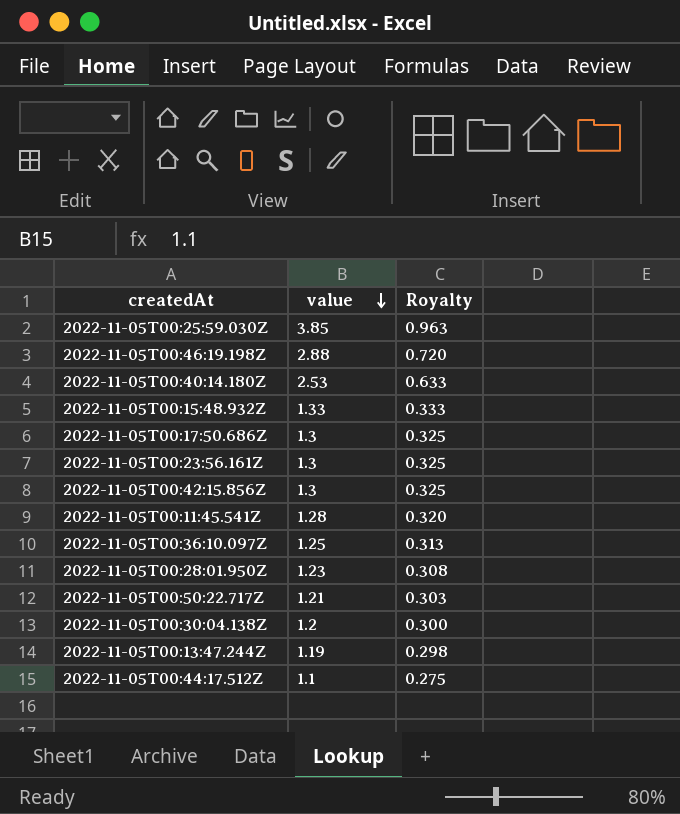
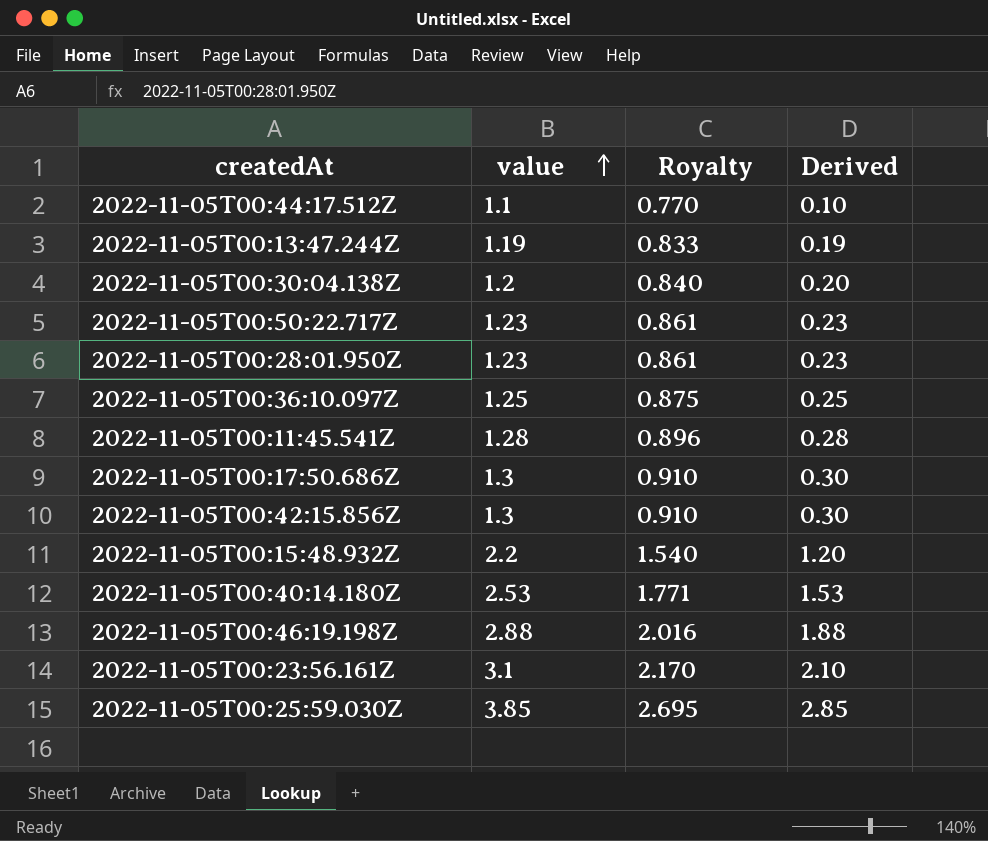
row order: value descending -> value ascending
column Royalty | formula: [value] * 0.25 -> [value] * 0.7
column Derived | formula: none -> [value] - 1
2022-11-05T00:50:22.717Z | value: 1.21 -> 1.23
2022-11-05T00:15:48.932Z | value: 1.33 -> 2.2
2022-11-05T00:23:56.161Z | value: 1.3 -> 3.1

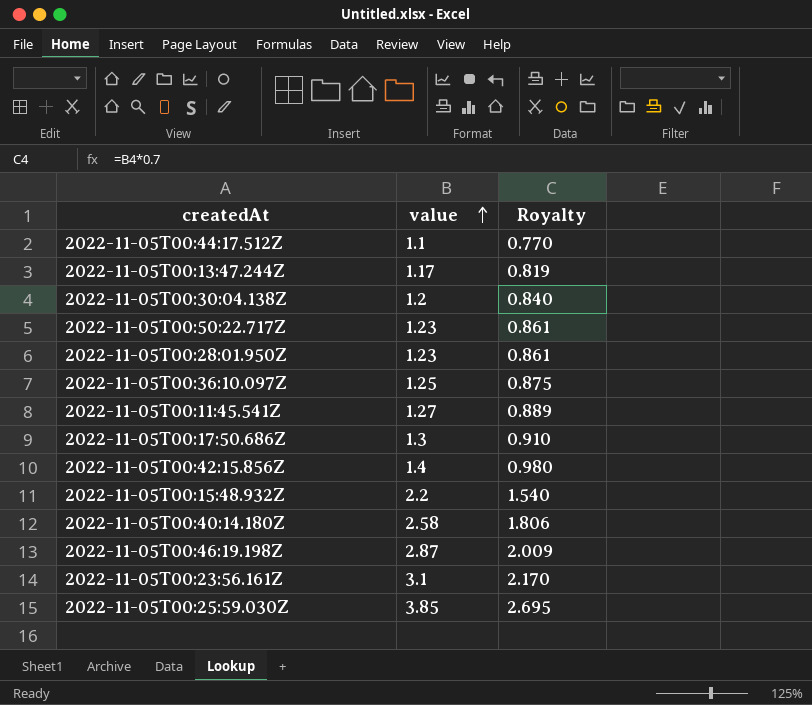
column Derived | formula: [value] - 1 -> none
2022-11-05T00:13:47.244Z | value: 1.19 -> 1.17
2022-11-05T00:13:47.244Z | Royalty: 0.833 -> 0.819
2022-11-05T00:11:45.541Z | value: 1.28 -> 1.27
2022-11-05T00:11:45.541Z | Royalty: 0.896 -> 0.889
2022-11-05T00:42:15.856Z | value: 1.3 -> 1.4
2022-11-05T00:42:15.856Z | Royalty: 0.910 -> 0.980
2022-11-05T00:40:14.180Z | value: 2.53 -> 2.58
2022-11-05T00:40:14.180Z | Royalty: 1.771 -> 1.806
2022-11-05T00:46:19.198Z | value: 2.88 -> 2.87
2022-11-05T00:46:19.198Z | Royalty: 2.016 -> 2.009

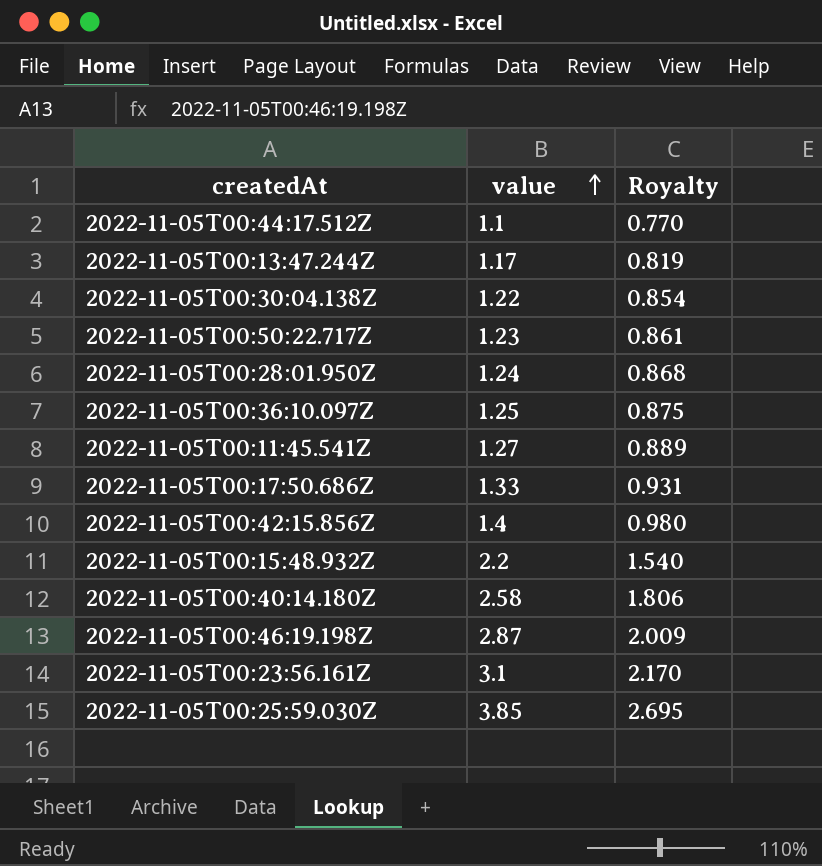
2022-11-05T00:30:04.138Z | value: 1.2 -> 1.22
2022-11-05T00:30:04.138Z | Royalty: 0.840 -> 0.854
2022-11-05T00:28:01.950Z | value: 1.23 -> 1.24
2022-11-05T00:28:01.950Z | Royalty: 0.861 -> 0.868
2022-11-05T00:17:50.686Z | value: 1.3 -> 1.33
2022-11-05T00:17:50.686Z | Royalty: 0.910 -> 0.931

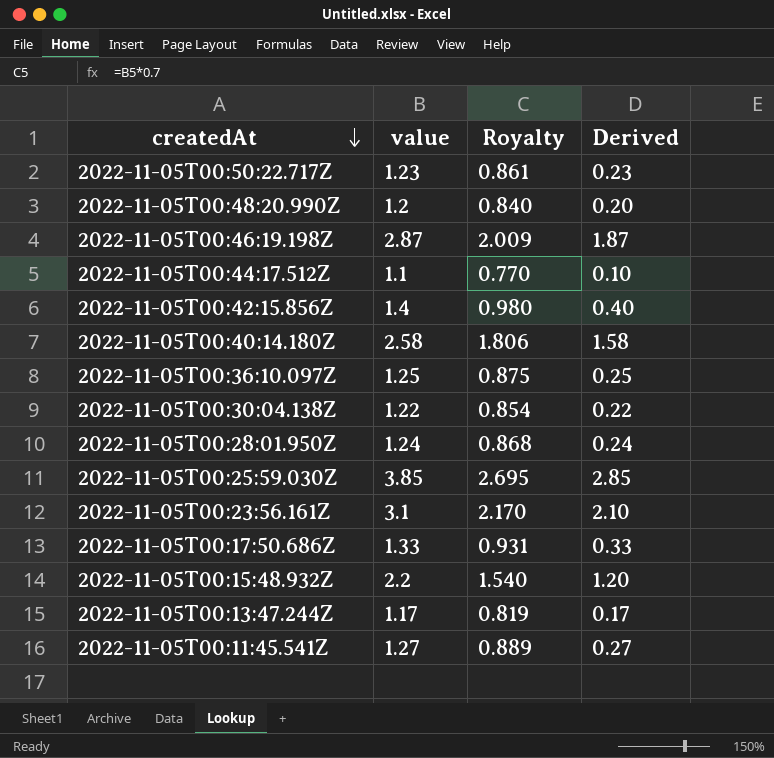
row order: value ascending -> createdAt descending
column Derived | formula: none -> [value] - 1
row 2022-11-05T00:48:20.990Z: none -> 1.2 | 0.840 | 0.20

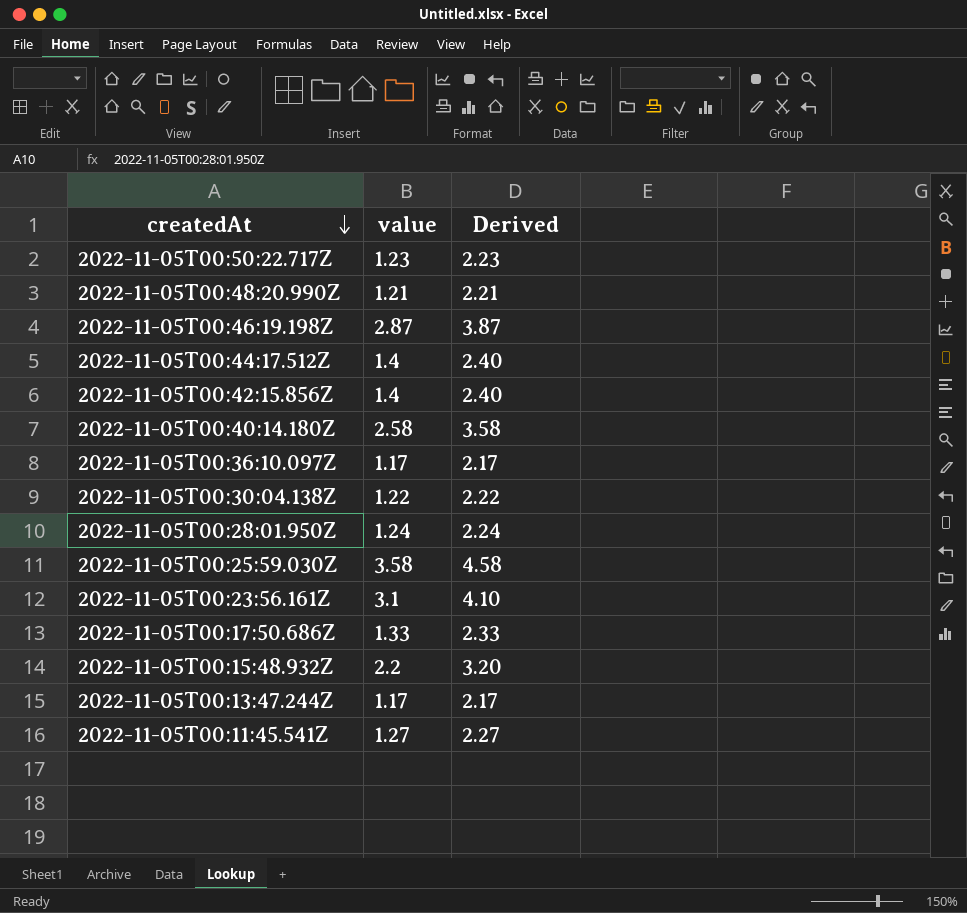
column Royalty | formula: [value] * 0.7 -> none
column Derived | formula: [value] - 1 -> [value] + 1
2022-11-05T00:48:20.990Z | value: 1.2 -> 1.21
2022-11-05T00:44:17.512Z | value: 1.1 -> 1.4
2022-11-05T00:36:10.097Z | value: 1.25 -> 1.17
2022-11-05T00:25:59.030Z | value: 3.85 -> 3.58

